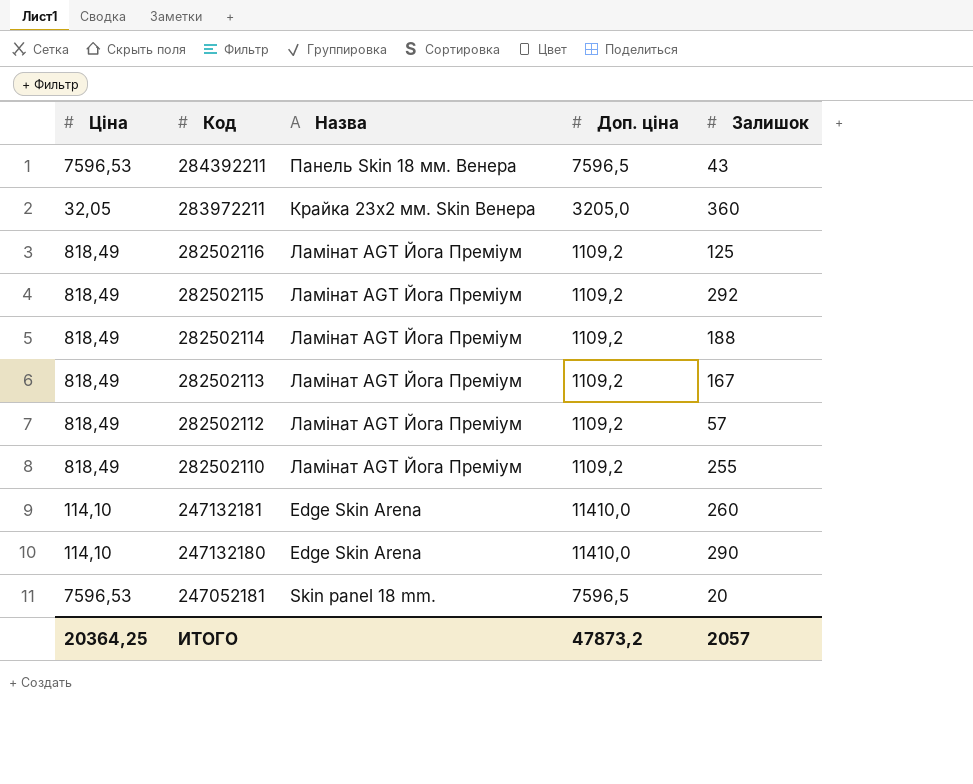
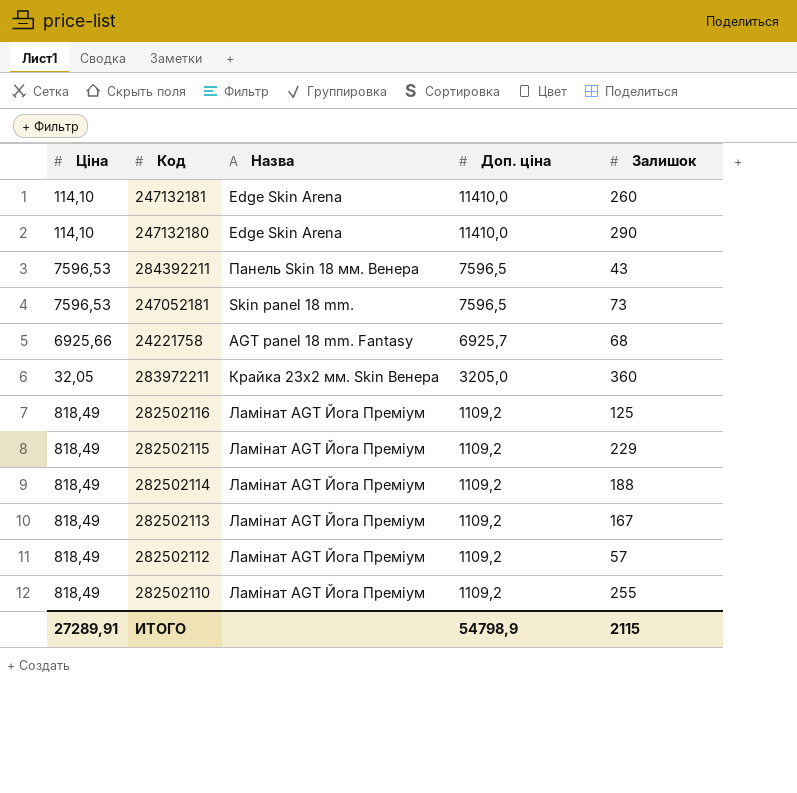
row order: Код descending -> Доп. ціна descending
247052181 | Залишок: 20 -> 73
row 24221758: none -> 6925,66 | AGT panel 18 mm. Fantasy | 6925,7 | 68
282502115 | Залишок: 292 -> 229
ИТОГО | Ціна: 20364,25 -> 27289,91
ИТОГО | Доп. ціна: 47873,2 -> 54798,9
ИТОГО | Залишок: 2057 -> 2115

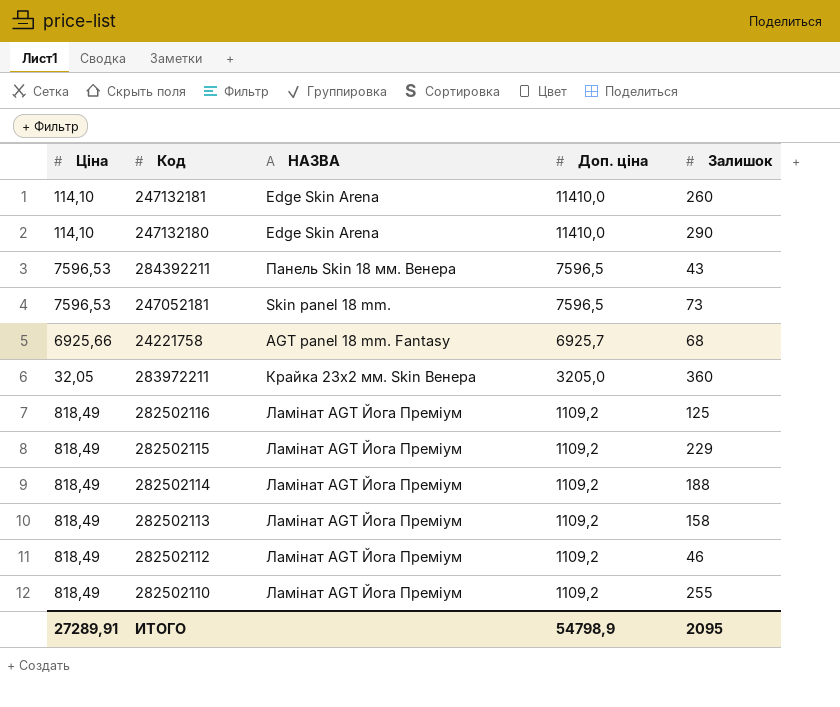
column name: Назва -> НАЗВА
282502113 | Залишок: 167 -> 158
282502112 | Залишок: 57 -> 46
ИТОГО | Залишок: 2115 -> 2095

